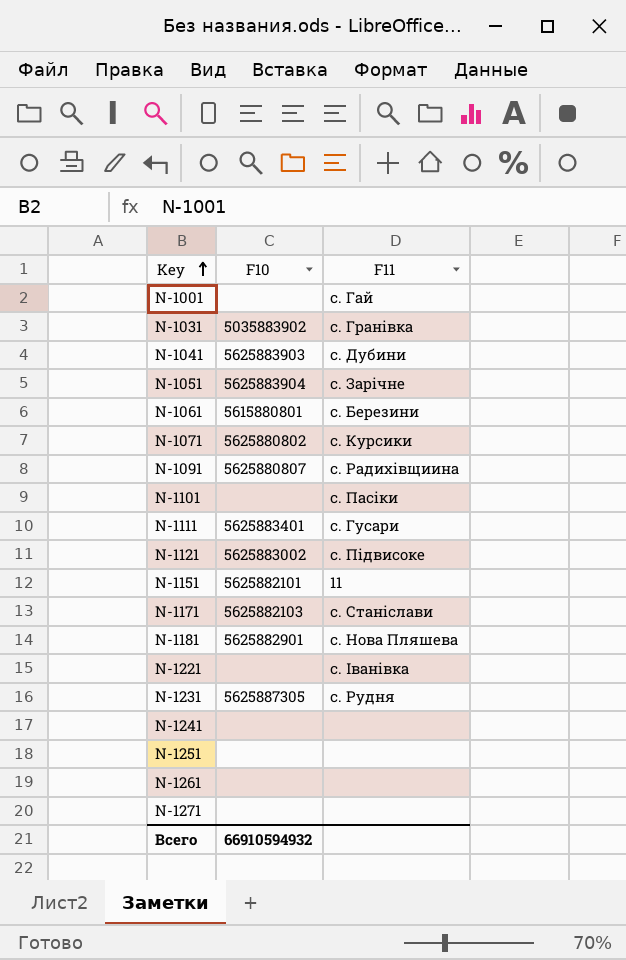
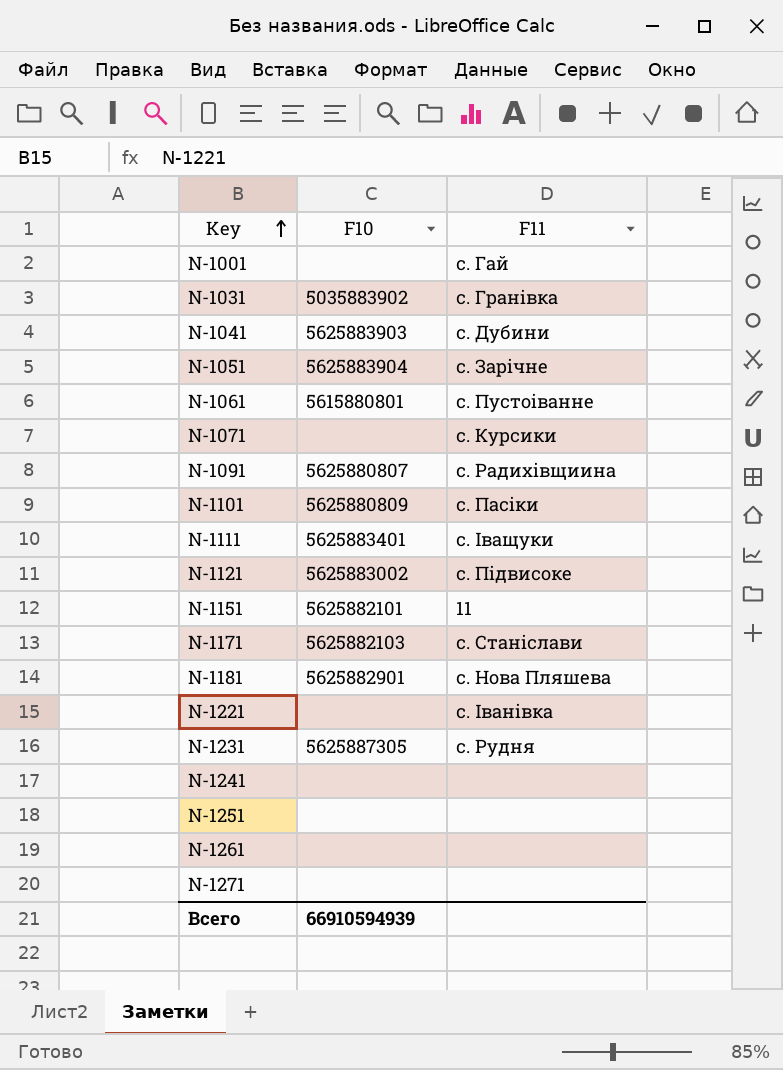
N-1061 | F11: с. Березини -> с. Пустоіванне
N-1071 | F10: 5625880802 -> none
N-1101 | F10: none -> 5625880809
N-1111 | F11: с. Гусари -> с. Іващуки
Всего | F10: 66910594932 -> 66910594939

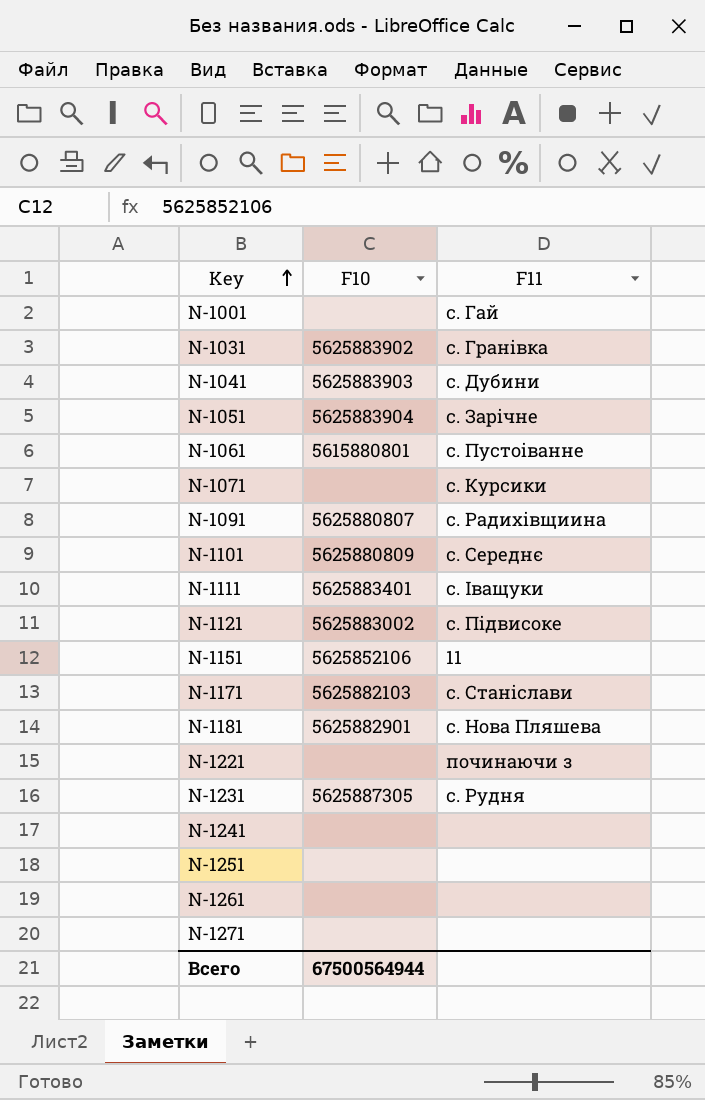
N-1031 | F10: 5035883902 -> 5625883902
N-1101 | F11: с. Пасіки -> с. Середнє
N-1151 | F10: 5625882101 -> 5625852106
N-1221 | F11: с. Іванівка -> починаючи з
Всего | F10: 66910594939 -> 67500564944

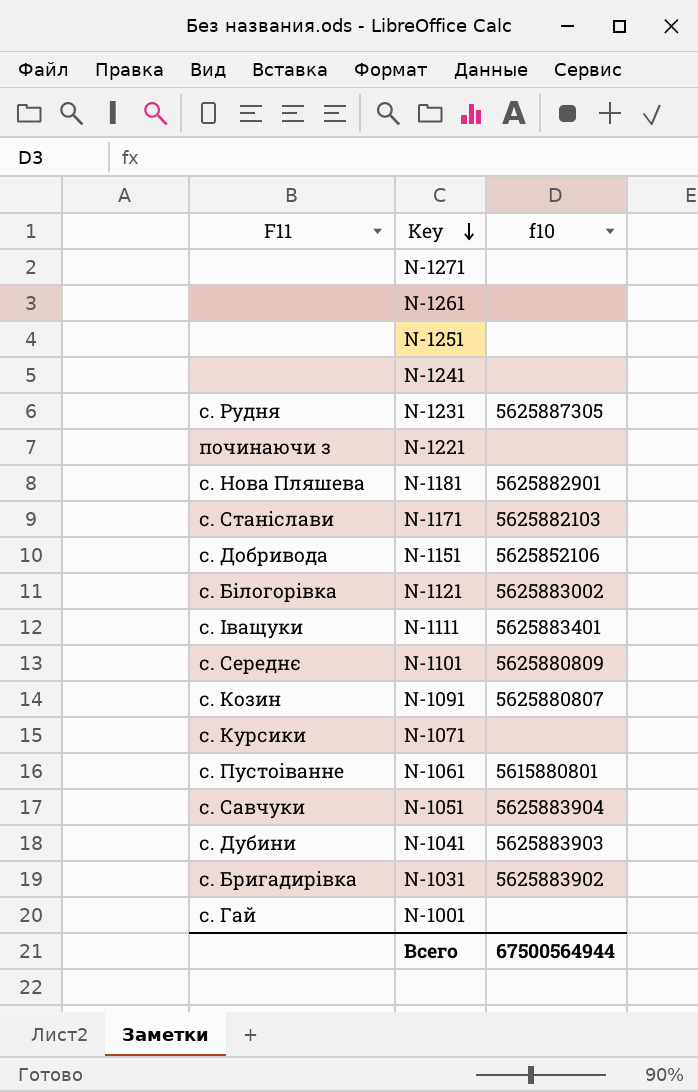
row order: Key ascending -> Key descending
column F11 | position: 3 -> 1
column name: F10 -> f10
N-1151 | F11: 11 -> с. Добривода
N-1121 | F11: с. Підвисоке -> с. Білогорівка
N-1091 | F11: с. Радихівщиина -> с. Козин
N-1051 | F11: с. Зарічне -> с. Савчуки
N-1031 | F11: с. Гранівка -> с. Бригадирівка

